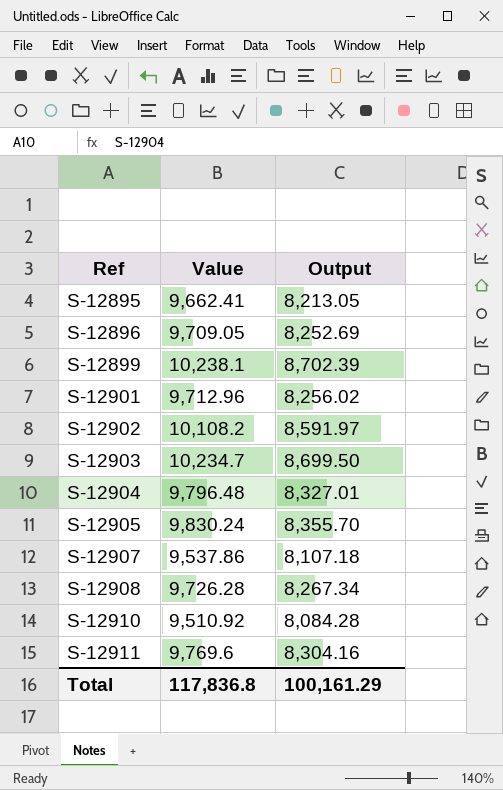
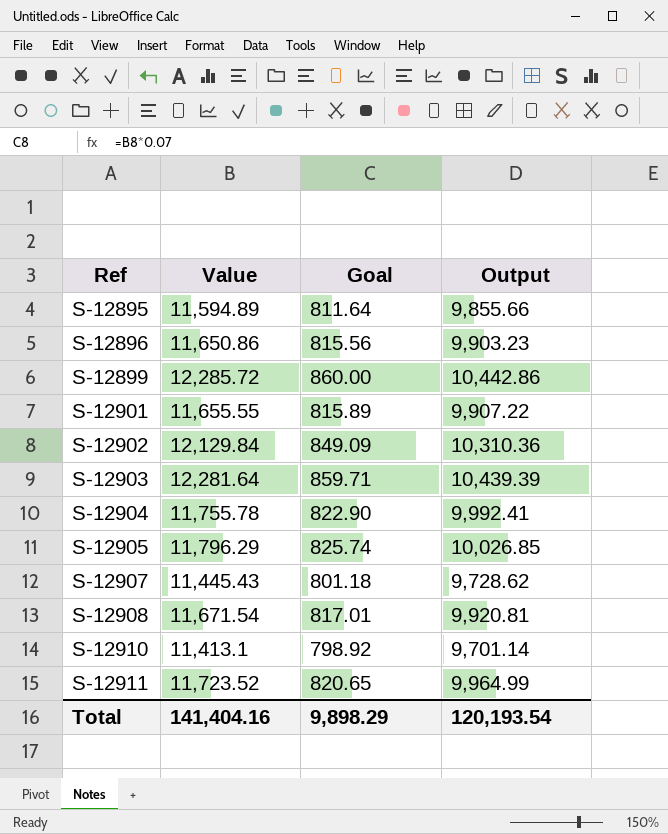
column Goal | formula: none -> [Value] * 0.07
S-12895 | Value: 9,662.41 -> 11,594.89
S-12895 | Output: 8,213.05 -> 9,855.66
S-12896 | Value: 9,709.05 -> 11,650.86
S-12896 | Output: 8,252.69 -> 9,903.23
S-12899 | Value: 10,238.1 -> 12,285.72
S-12899 | Output: 8,702.39 -> 10,442.86
S-12901 | Value: 9,712.96 -> 11,655.55
S-12901 | Output: 8,256.02 -> 9,907.22
S-12902 | Value: 10,108.2 -> 12,129.84
S-12902 | Output: 8,591.97 -> 10,310.36
S-12903 | Value: 10,234.7 -> 12,281.64
S-12903 | Output: 8,699.50 -> 10,439.39
S-12904 | Value: 9,796.48 -> 11,755.78
S-12904 | Output: 8,327.01 -> 9,992.41
S-12905 | Value: 9,830.24 -> 11,796.29
S-12905 | Output: 8,355.70 -> 10,026.85
S-12907 | Value: 9,537.86 -> 11,445.43
S-12907 | Output: 8,107.18 -> 9,728.62
S-12908 | Value: 9,726.28 -> 11,671.54
S-12908 | Output: 8,267.34 -> 9,920.81
S-12910 | Value: 9,510.92 -> 11,413.1
S-12910 | Output: 8,084.28 -> 9,701.14
S-12911 | Value: 9,769.6 -> 11,723.52
S-12911 | Output: 8,304.16 -> 9,964.99
Total | Value: 117,836.8 -> 141,404.16
Total | Output: 100,161.29 -> 120,193.54

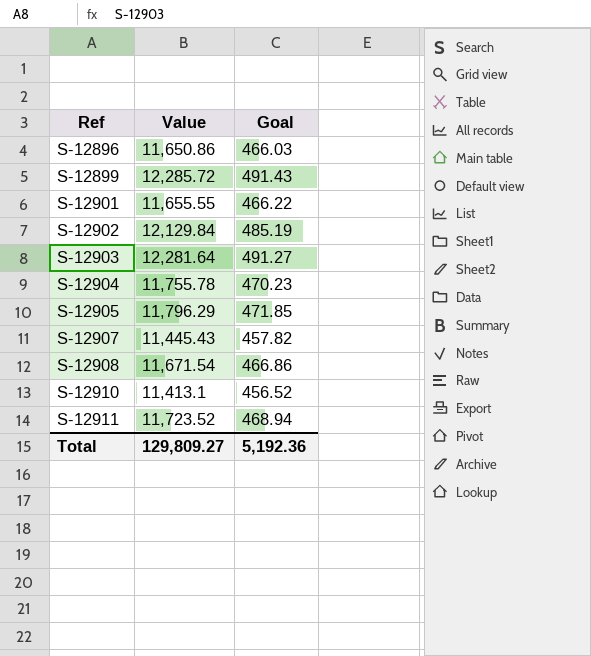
column Output | formula: [Value] * 0.85 -> none
column Goal | formula: [Value] * 0.07 -> [Value] * 0.04
row S-12895: 11,594.89 | 811.64 | 9,855.66 -> none
Total | Value: 141,404.16 -> 129,809.27
Total | Goal: 9,898.29 -> 5,192.36

